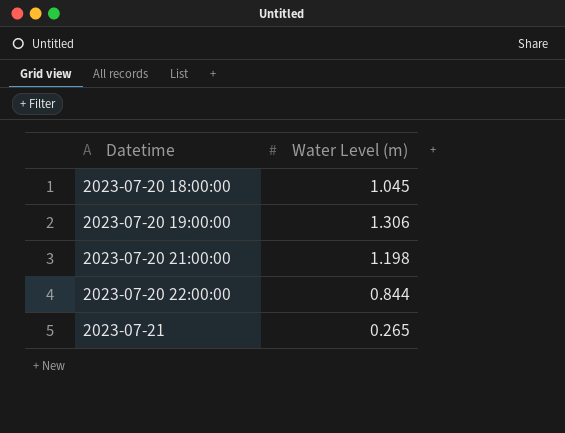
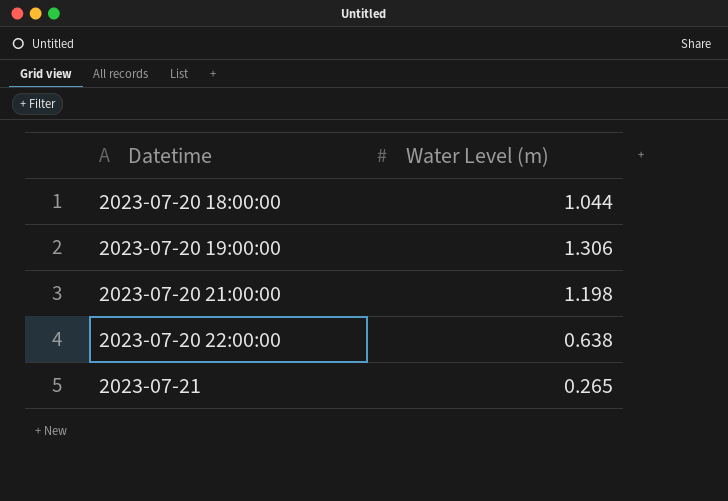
2023-07-20 18:00:00 | Water Level (m): 1.045 -> 1.044
2023-07-20 22:00:00 | Water Level (m): 0.844 -> 0.638

